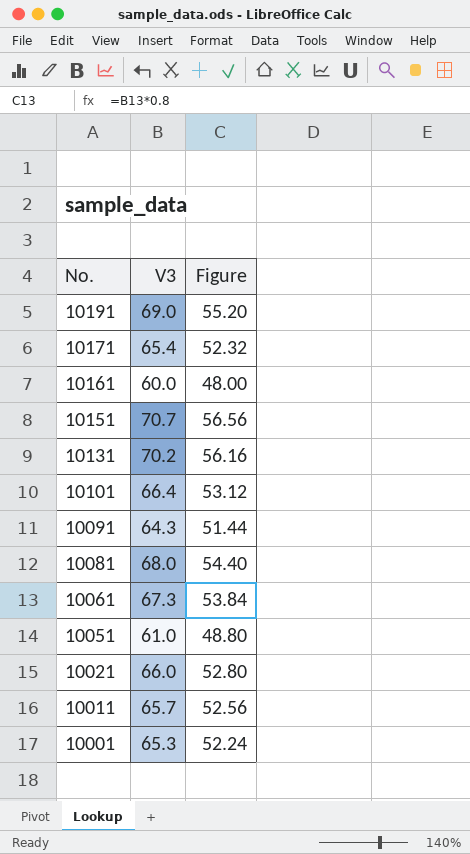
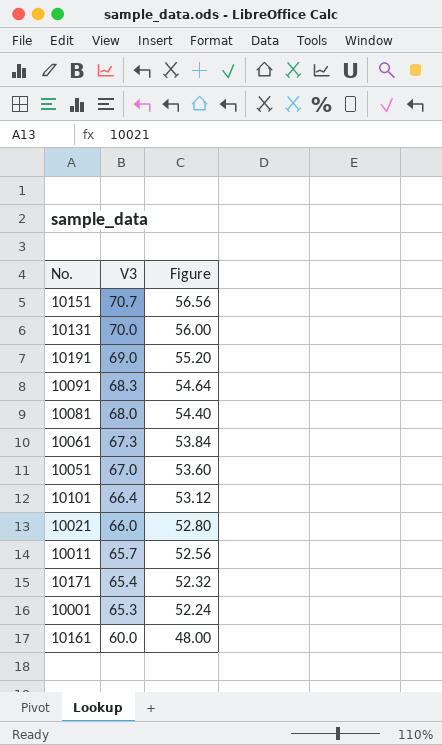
row order: No. descending -> V3 descending
10131 | V3: 70.2 -> 70.0
10131 | Figure: 56.16 -> 56.00
10091 | V3: 64.3 -> 68.3
10091 | Figure: 51.44 -> 54.64
10051 | V3: 61.0 -> 67.0
10051 | Figure: 48.80 -> 53.60

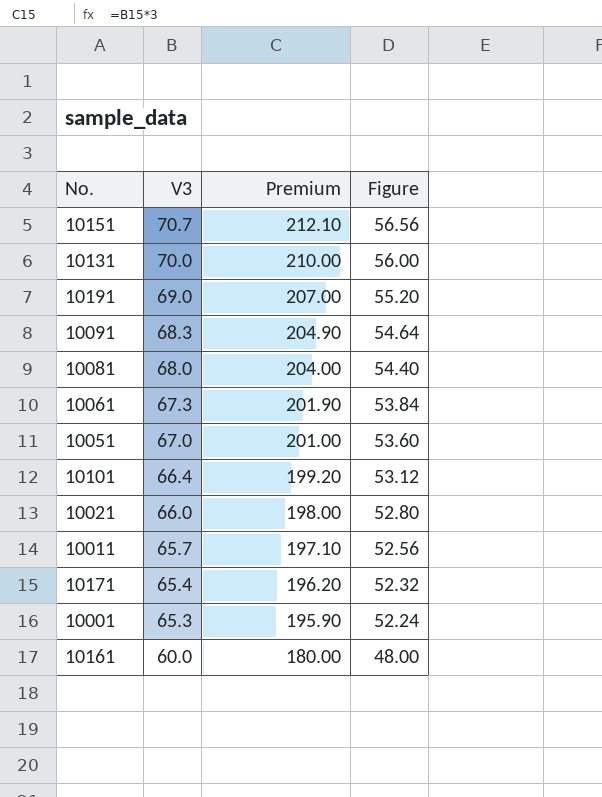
column Premium | formula: none -> [V3] * 3

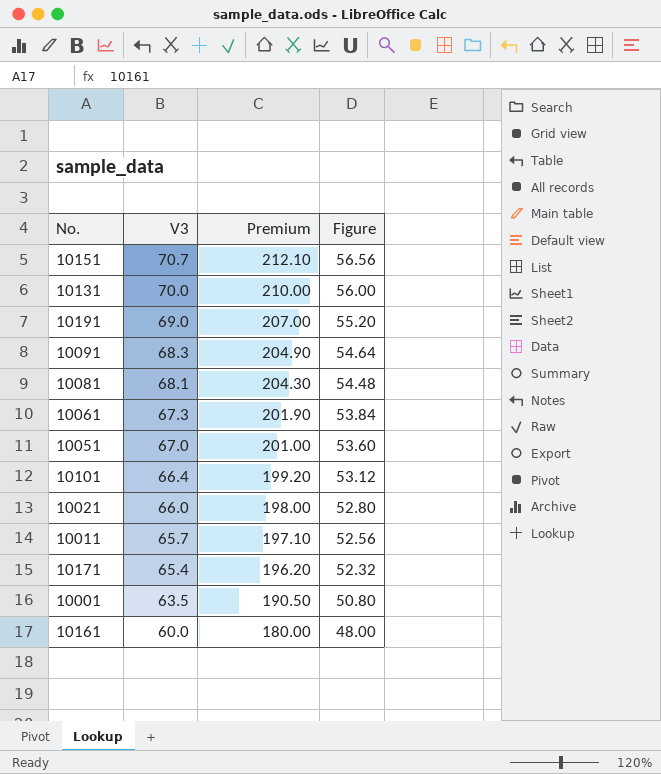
10081 | V3: 68.0 -> 68.1
10081 | Premium: 204.00 -> 204.30
10081 | Figure: 54.40 -> 54.48
10001 | V3: 65.3 -> 63.5
10001 | Premium: 195.90 -> 190.50
10001 | Figure: 52.24 -> 50.80

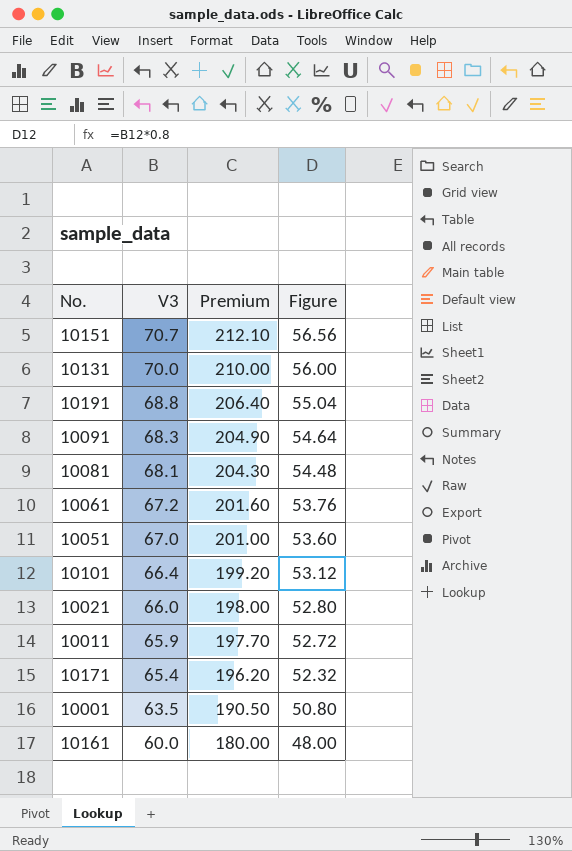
10191 | V3: 69.0 -> 68.8
10191 | Premium: 207.00 -> 206.40
10191 | Figure: 55.20 -> 55.04
10061 | V3: 67.3 -> 67.2
10061 | Premium: 201.90 -> 201.60
10061 | Figure: 53.84 -> 53.76
10011 | V3: 65.7 -> 65.9
10011 | Premium: 197.10 -> 197.70
10011 | Figure: 52.56 -> 52.72

